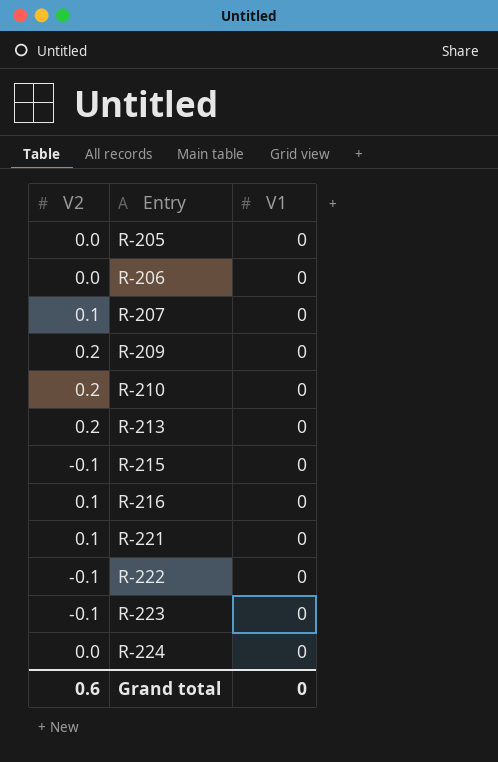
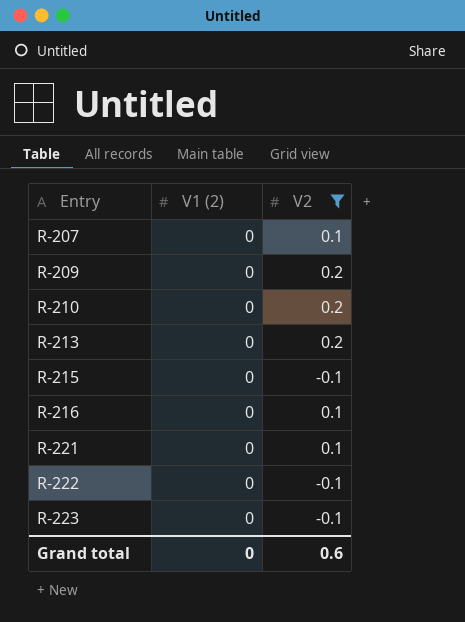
filter: none -> V2 != 0.0
column name: V1 -> V1 (2)
column V2 | position: 1 -> 3

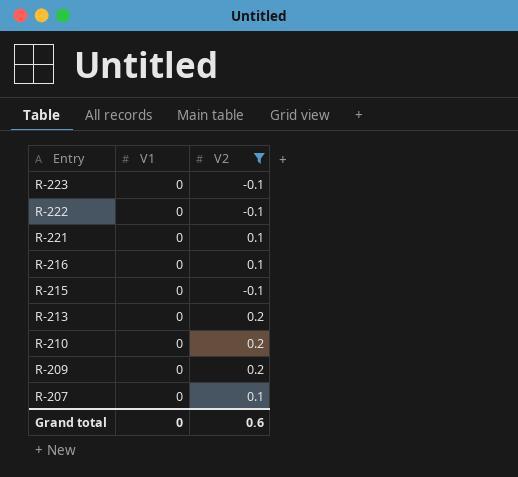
row order: Entry ascending -> Entry descending
column name: V1 (2) -> V1

